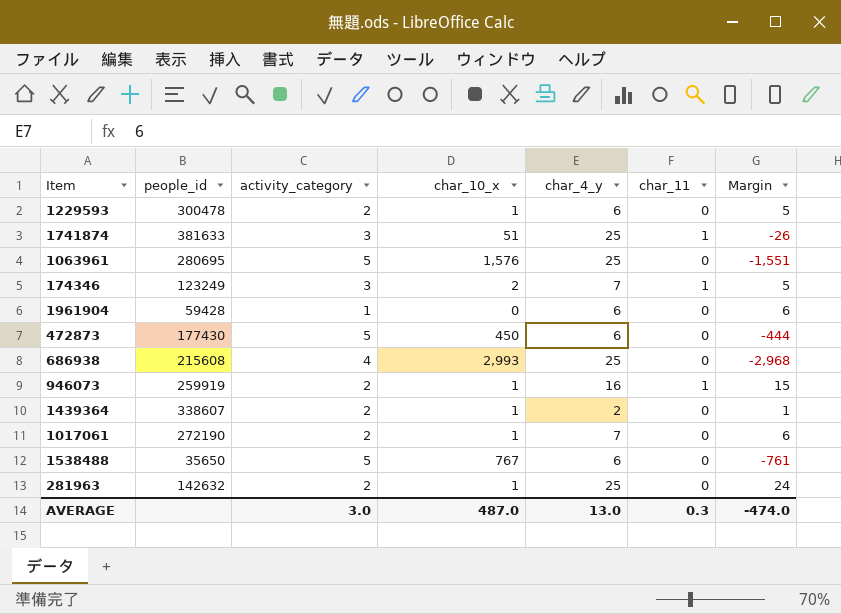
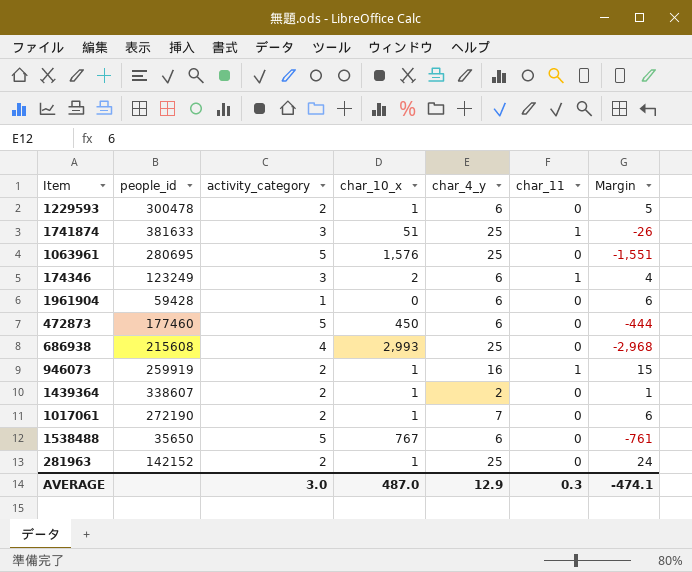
174346 | char_4_y: 7 -> 6
174346 | Margin: 5 -> 4
472873 | people_id: 177430 -> 177460
281963 | people_id: 142632 -> 142152
AVERAGE | char_4_y: 13.0 -> 12.9
AVERAGE | Margin: -474.0 -> -474.1

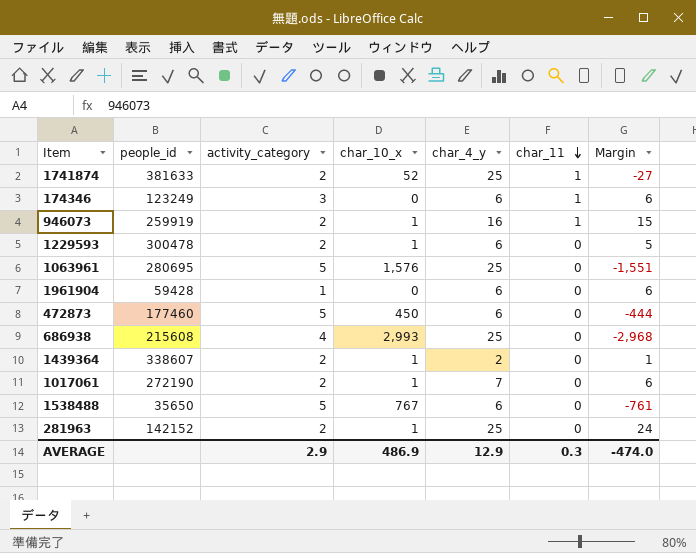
row order: none -> char_11 descending
1741874 | activity_category: 3 -> 2
1741874 | char_10_x: 51 -> 52
1741874 | Margin: -26 -> -27
174346 | char_10_x: 2 -> 0
174346 | Margin: 4 -> 6
AVERAGE | activity_category: 3.0 -> 2.9
AVERAGE | char_10_x: 487.0 -> 486.9
AVERAGE | Margin: -474.1 -> -474.0

